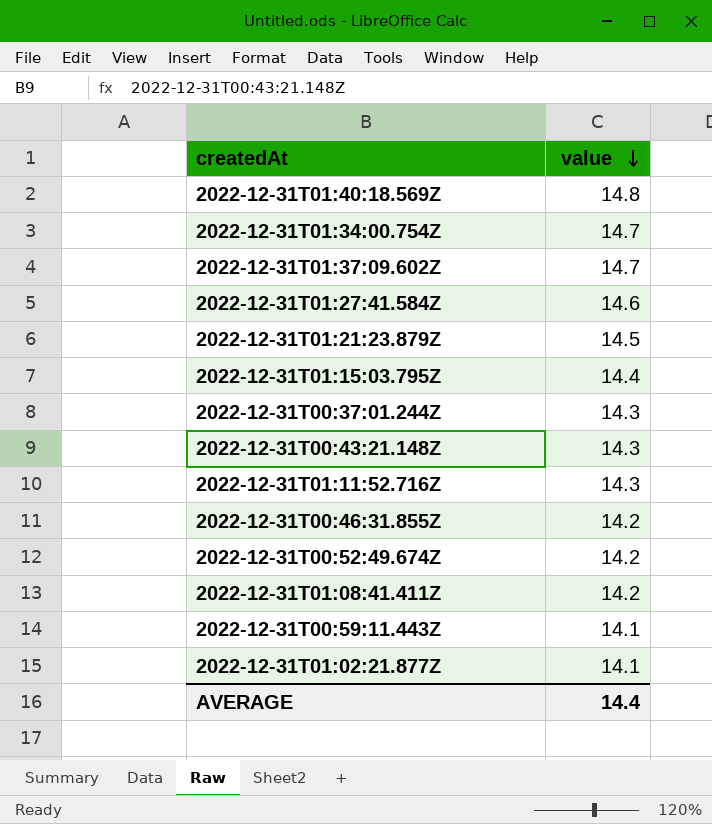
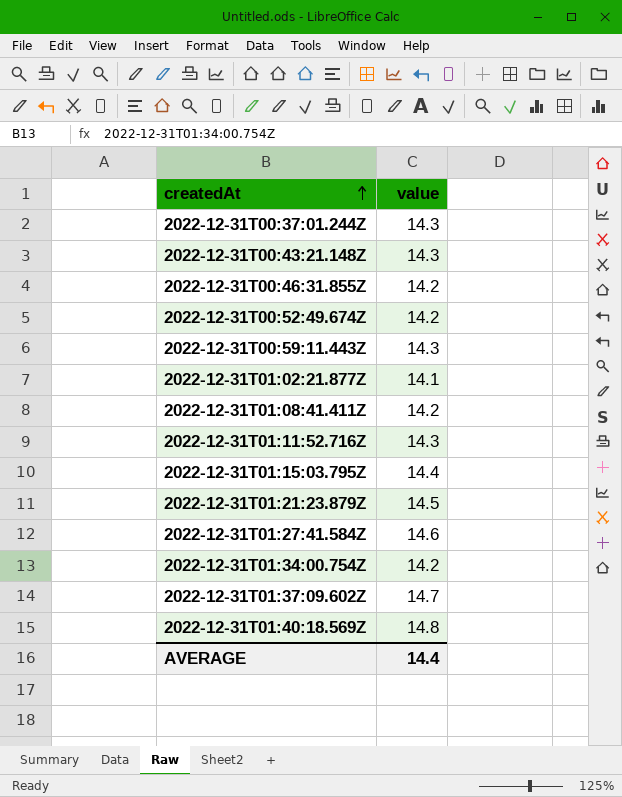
row order: value descending -> createdAt ascending
2022-12-31T00:59:11.443Z | value: 14.1 -> 14.3
2022-12-31T01:34:00.754Z | value: 14.7 -> 14.2

